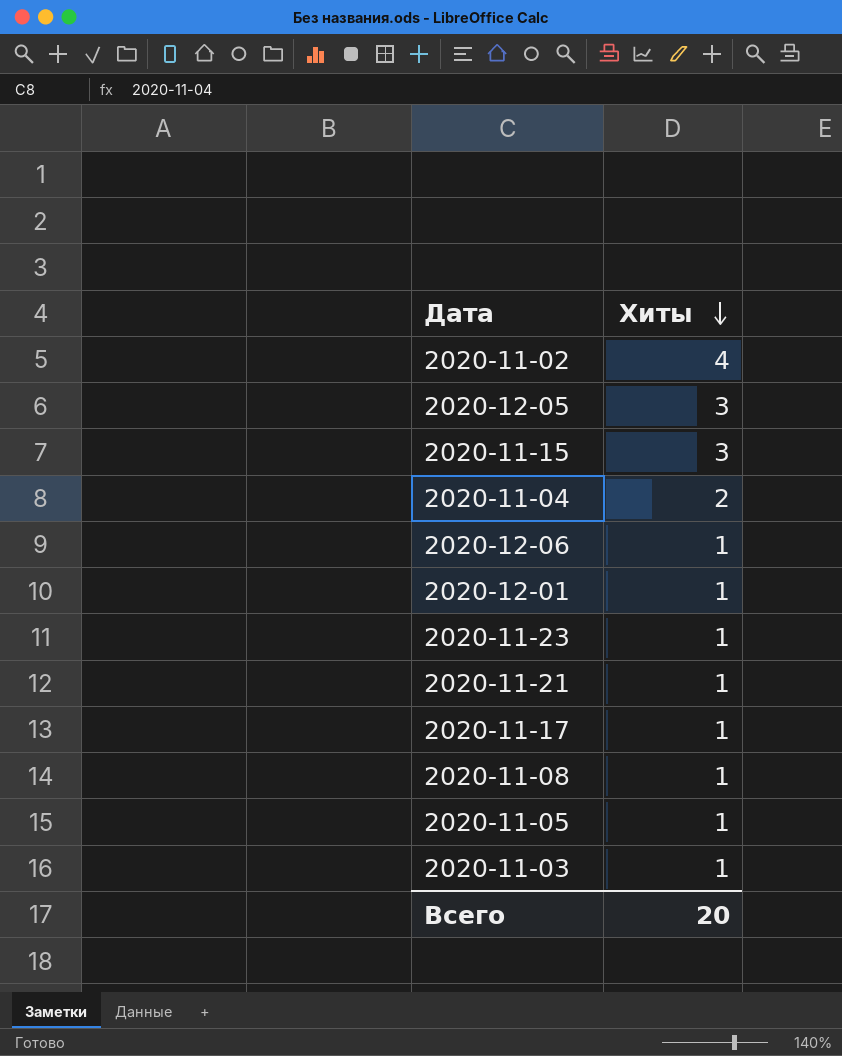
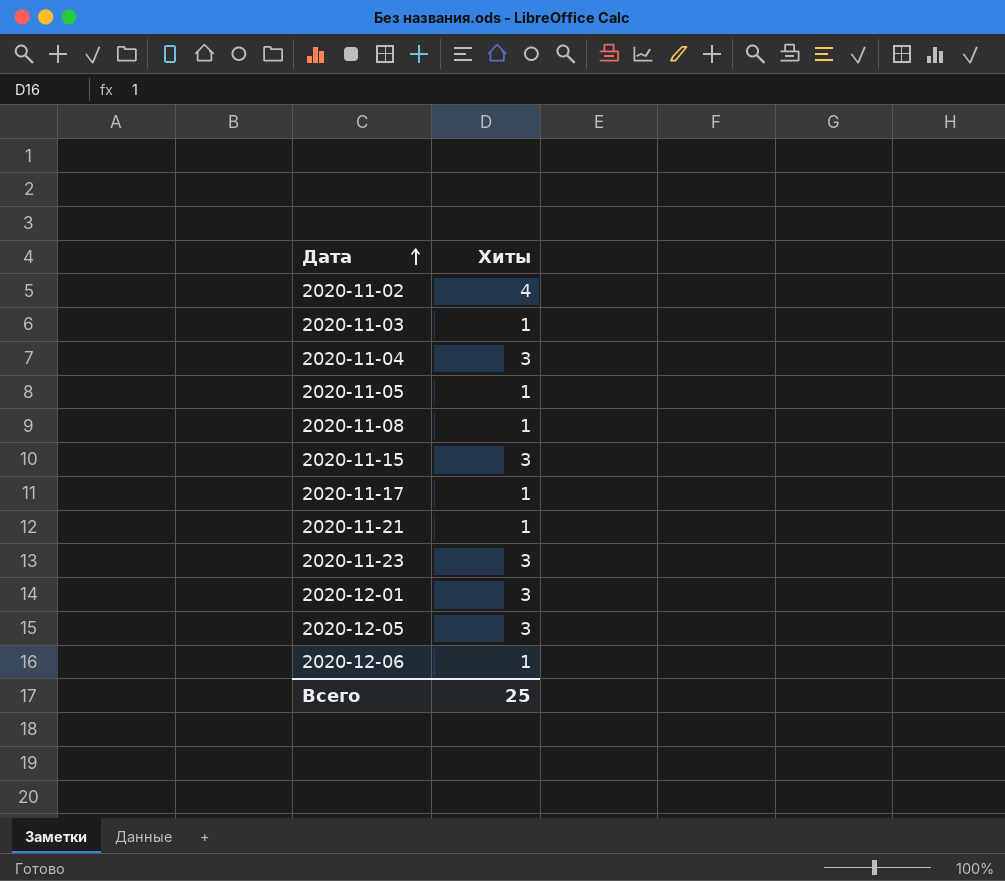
row order: Хиты descending -> Дата ascending
2020-11-04 | Хиты: 2 -> 3
2020-11-23 | Хиты: 1 -> 3
2020-12-01 | Хиты: 1 -> 3
Всего | Хиты: 20 -> 25

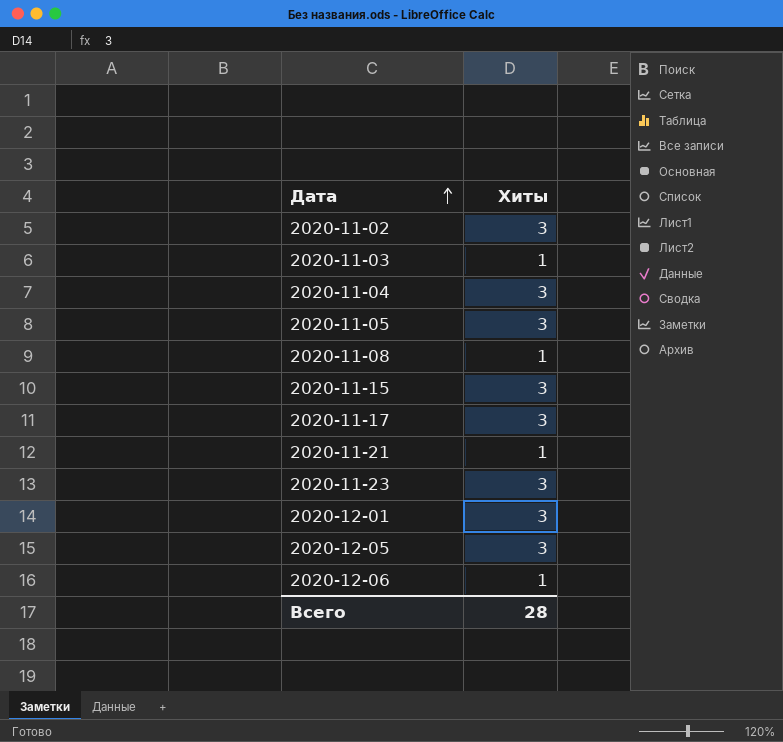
2020-11-02 | Хиты: 4 -> 3
2020-11-05 | Хиты: 1 -> 3
2020-11-17 | Хиты: 1 -> 3
Всего | Хиты: 25 -> 28

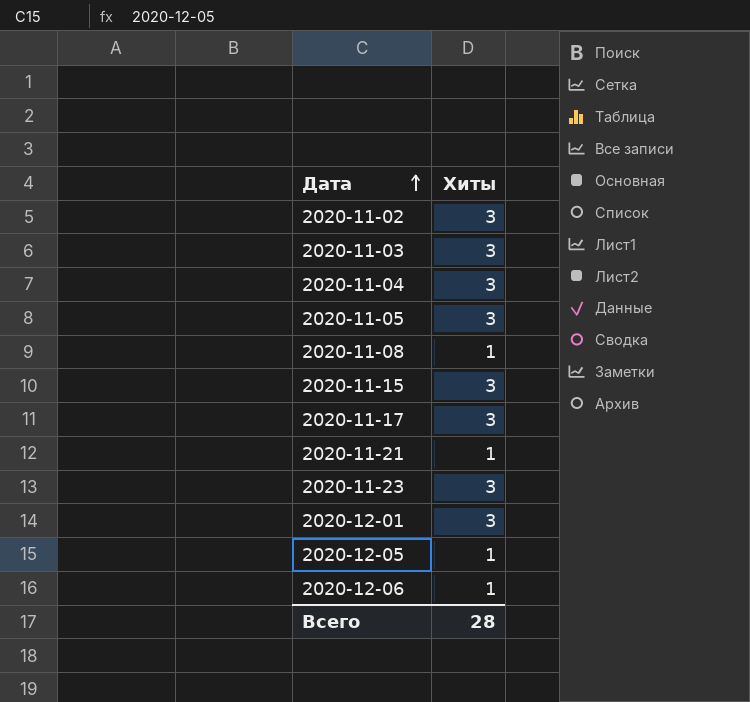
2020-11-03 | Хиты: 1 -> 3
2020-12-05 | Хиты: 3 -> 1

